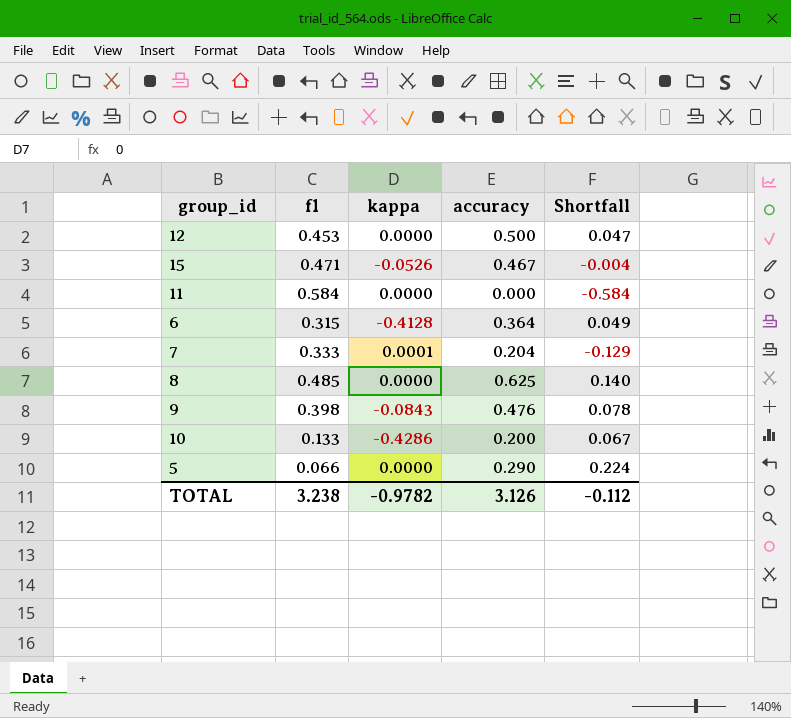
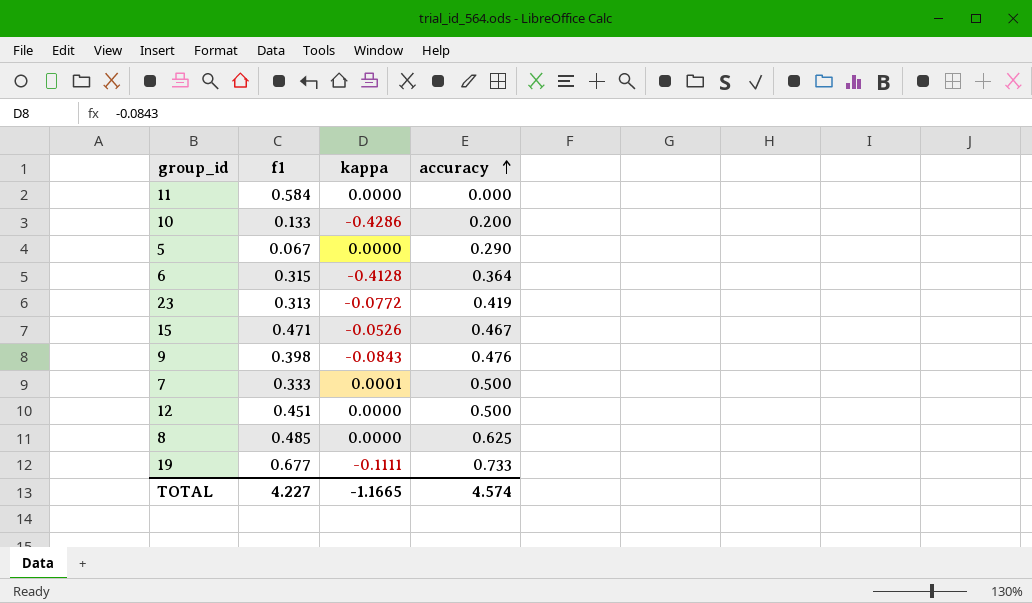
row order: none -> accuracy ascending
column Shortfall | formula: [accuracy] - [f1] -> none
5 | f1: 0.066 -> 0.067
row 23: none -> 0.313 | -0.0772 | 0.419
7 | accuracy: 0.204 -> 0.500
12 | f1: 0.453 -> 0.451
row 19: none -> 0.677 | -0.1111 | 0.733
TOTAL | f1: 3.238 -> 4.227
TOTAL | kappa: -0.9782 -> -1.1665
TOTAL | accuracy: 3.126 -> 4.574

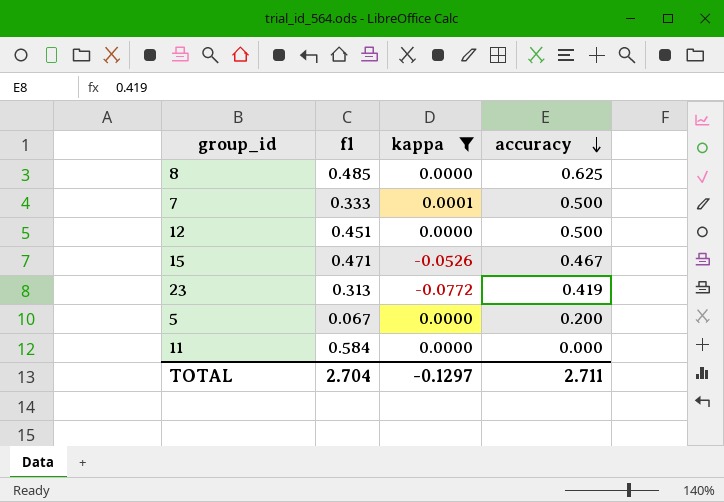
filter: none -> kappa >= -0.0772
row order: accuracy ascending -> accuracy descending
5 | accuracy: 0.290 -> 0.200
TOTAL | f1: 4.227 -> 2.704
TOTAL | kappa: -1.1665 -> -0.1297
TOTAL | accuracy: 4.574 -> 2.711

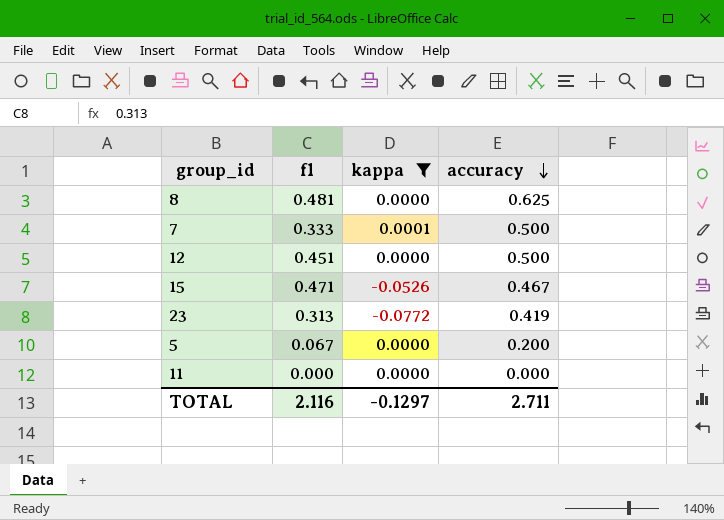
8 | f1: 0.485 -> 0.481
11 | f1: 0.584 -> 0.000
TOTAL | f1: 2.704 -> 2.116

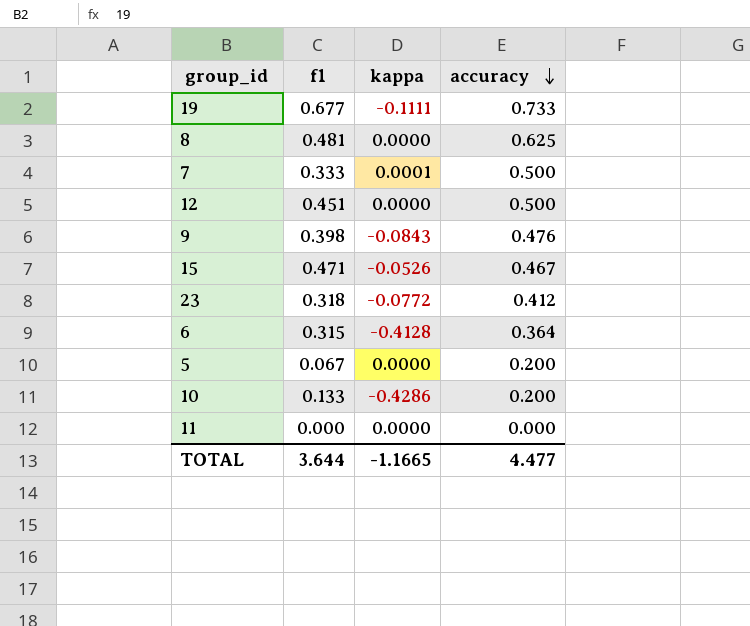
filter: kappa >= -0.0772 -> none
23 | f1: 0.313 -> 0.318
23 | accuracy: 0.419 -> 0.412
TOTAL | f1: 2.116 -> 3.644
TOTAL | kappa: -0.1297 -> -1.1665
TOTAL | accuracy: 2.711 -> 4.477

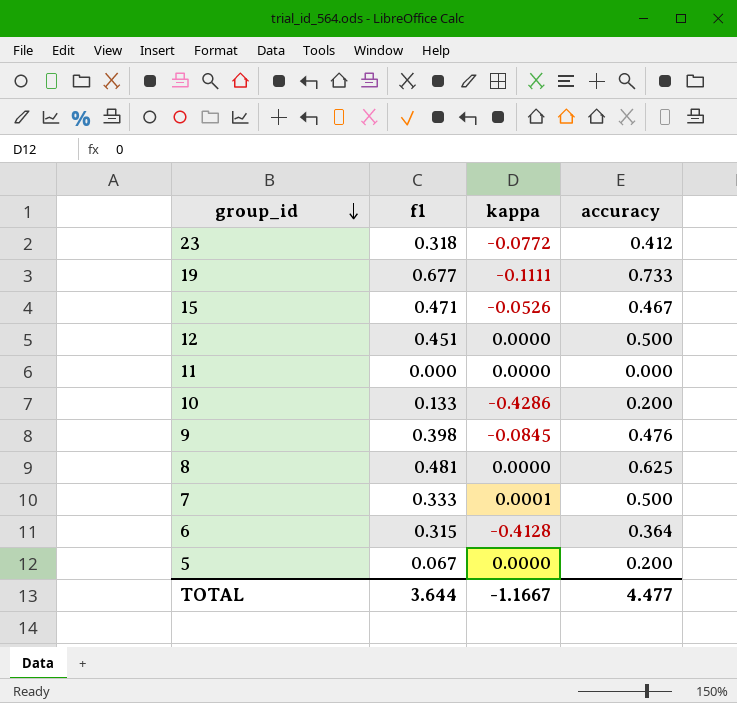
row order: accuracy descending -> group_id descending
9 | kappa: -0.0843 -> -0.0845
TOTAL | kappa: -1.1665 -> -1.1667

